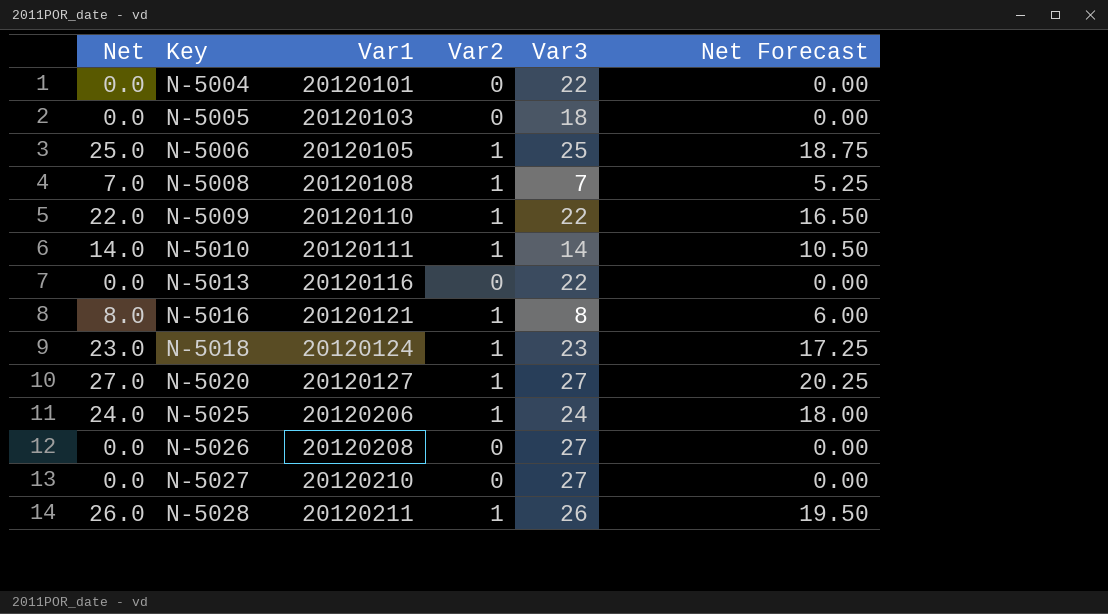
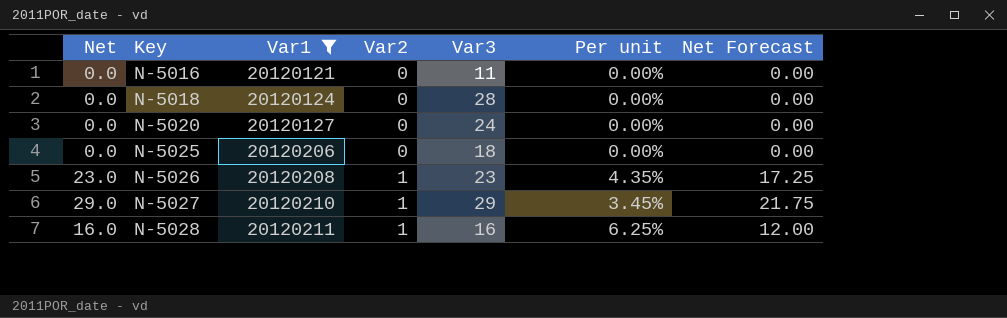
filter: none -> Var1 >= 20120121
column Per unit | formula: none -> [Var2] / [Var3]
N-5016 | Net: 8.0 -> 0.0
N-5016 | Var2: 1 -> 0
N-5016 | Var3: 8 -> 11
N-5016 | Net Forecast: 6.00 -> 0.00
N-5018 | Net: 23.0 -> 0.0
N-5018 | Var2: 1 -> 0
N-5018 | Var3: 23 -> 28
N-5018 | Net Forecast: 17.25 -> 0.00
N-5020 | Net: 27.0 -> 0.0
N-5020 | Var2: 1 -> 0
N-5020 | Var3: 27 -> 24
N-5020 | Net Forecast: 20.25 -> 0.00
N-5025 | Net: 24.0 -> 0.0
N-5025 | Var2: 1 -> 0
N-5025 | Var3: 24 -> 18
N-5025 | Net Forecast: 18.00 -> 0.00
N-5026 | Net: 0.0 -> 23.0
N-5026 | Var2: 0 -> 1
N-5026 | Var3: 27 -> 23
N-5026 | Net Forecast: 0.00 -> 17.25
N-5027 | Net: 0.0 -> 29.0
N-5027 | Var2: 0 -> 1
N-5027 | Var3: 27 -> 29
N-5027 | Net Forecast: 0.00 -> 21.75
N-5028 | Net: 26.0 -> 16.0
N-5028 | Var3: 26 -> 16
N-5028 | Net Forecast: 19.50 -> 12.00

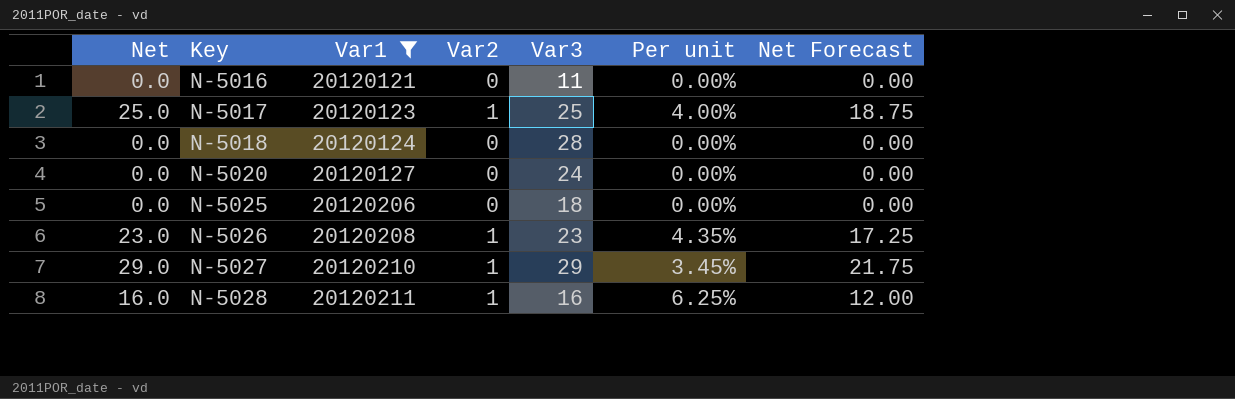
row N-5017: none -> 25.0 | 20120123 | 1 | 25 | 4.00% | 18.75

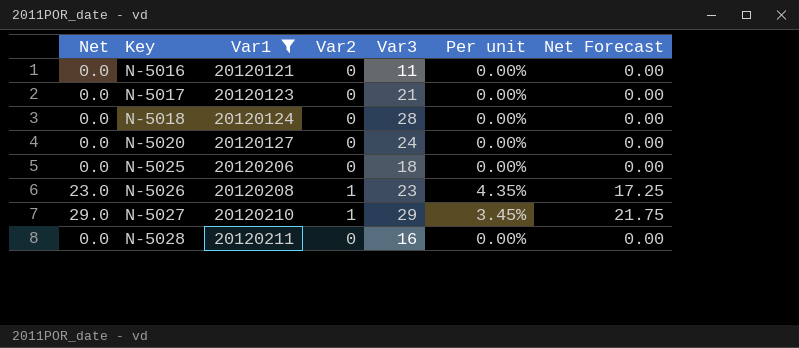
N-5017 | Net: 25.0 -> 0.0
N-5017 | Var2: 1 -> 0
N-5017 | Var3: 25 -> 21
N-5017 | Per unit: 4.00% -> 0.00%
N-5017 | Net Forecast: 18.75 -> 0.00
N-5028 | Net: 16.0 -> 0.0
N-5028 | Var2: 1 -> 0
N-5028 | Per unit: 6.25% -> 0.00%
N-5028 | Net Forecast: 12.00 -> 0.00

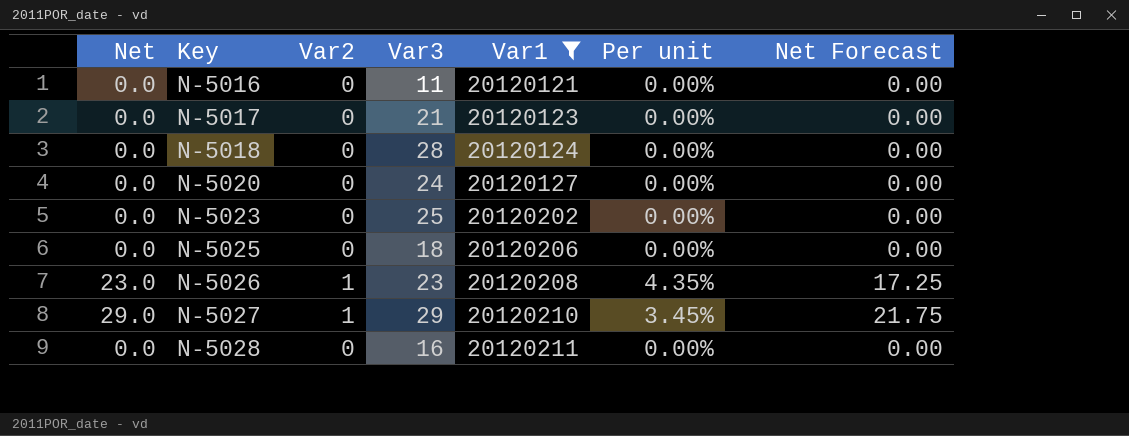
column Var1 | position: 3 -> 5
row N-5023: none -> 0.0 | 0 | 25 | 20120202 | 0.00% | 0.00

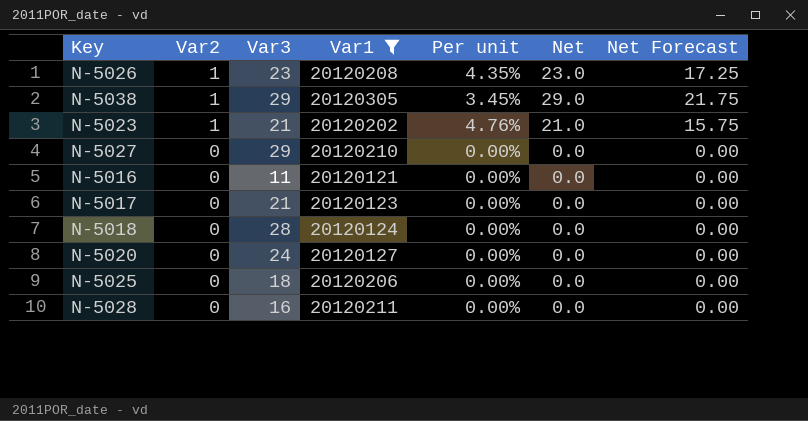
row order: Key ascending -> Var2 descending
column Net | position: 1 -> 6
row N-5038: none -> 1 | 29 | 20120305 | 3.45% | 29.0 | 21.75
N-5023 | Var2: 0 -> 1
N-5023 | Var3: 25 -> 21
N-5023 | Per unit: 0.00% -> 4.76%
N-5023 | Net: 0.0 -> 21.0
N-5023 | Net Forecast: 0.00 -> 15.75
N-5027 | Var2: 1 -> 0
N-5027 | Per unit: 3.45% -> 0.00%
N-5027 | Net: 29.0 -> 0.0
N-5027 | Net Forecast: 21.75 -> 0.00

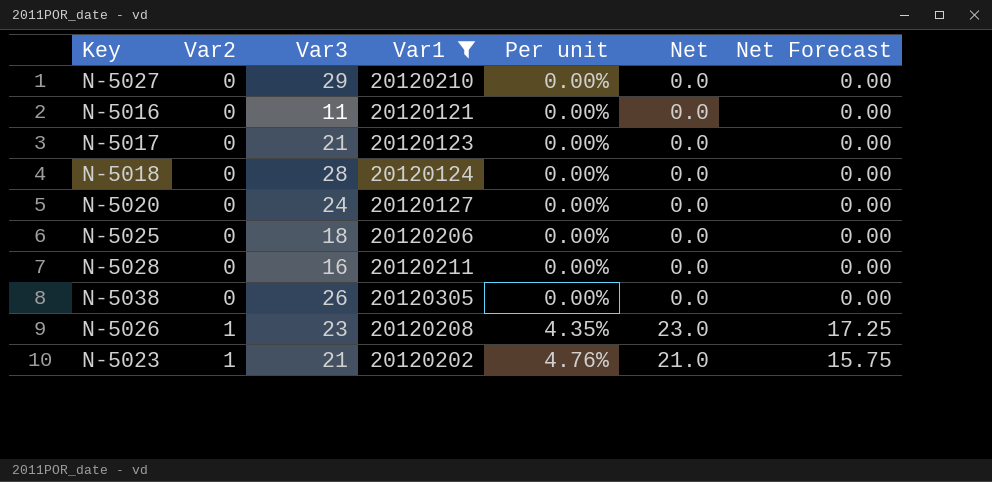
row order: Var2 descending -> Var2 ascending
N-5038 | Var2: 1 -> 0
N-5038 | Var3: 29 -> 26
N-5038 | Per unit: 3.45% -> 0.00%
N-5038 | Net: 29.0 -> 0.0
N-5038 | Net Forecast: 21.75 -> 0.00

